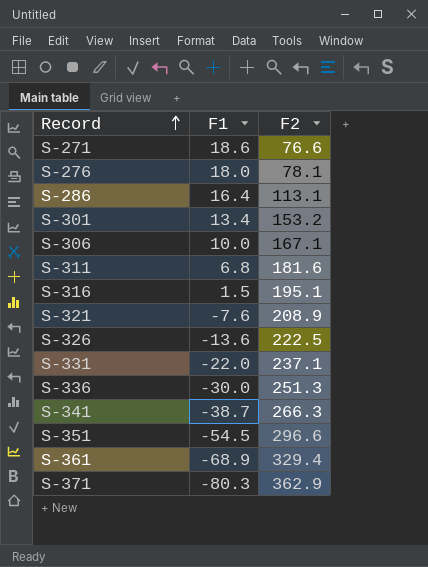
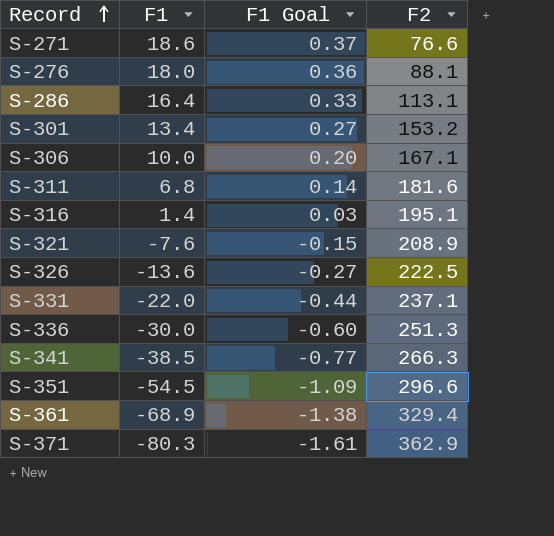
column F1 Goal | formula: none -> [F1] * 0.02
S-276 | F2: 78.1 -> 88.1
S-316 | F1: 1.5 -> 1.4
S-341 | F1: -38.7 -> -38.5

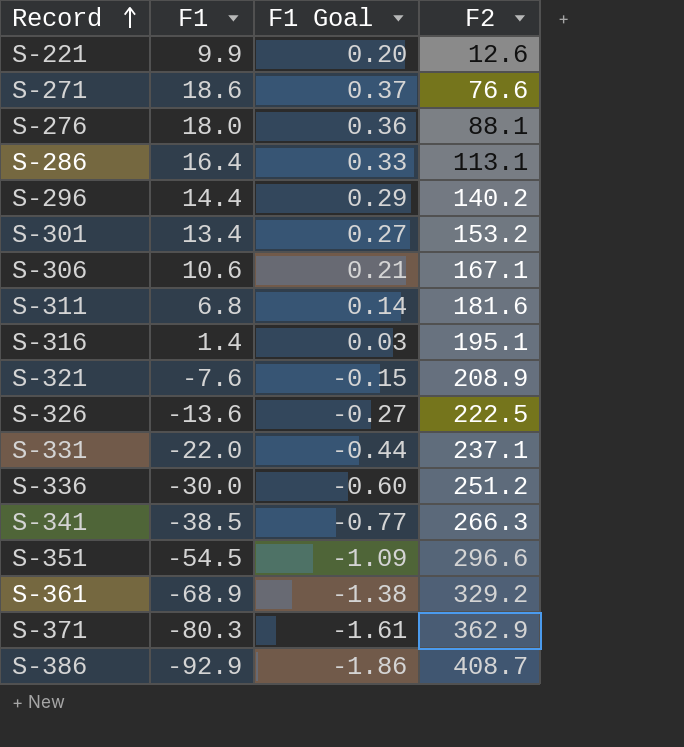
row S-221: none -> 9.9 | 0.20 | 12.6
row S-296: none -> 14.4 | 0.29 | 140.2
S-306 | F1: 10.0 -> 10.6
S-306 | F1 Goal: 0.20 -> 0.21
S-336 | F2: 251.3 -> 251.2
S-361 | F2: 329.4 -> 329.2
row S-386: none -> -92.9 | -1.86 | 408.7

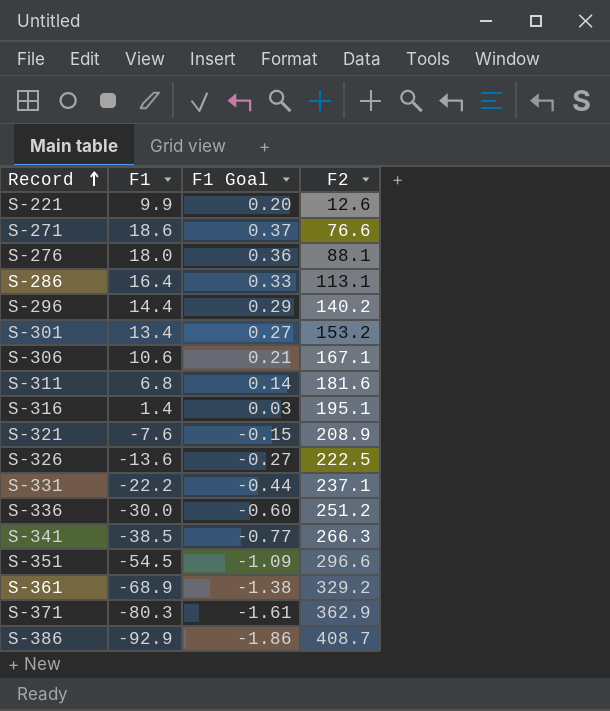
S-331 | F1: -22.0 -> -22.2

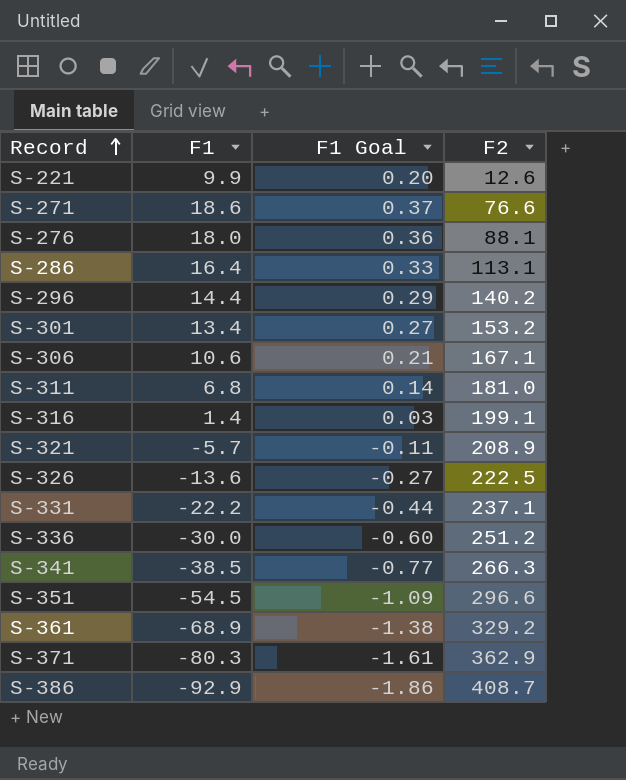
S-311 | F2: 181.6 -> 181.0
S-316 | F2: 195.1 -> 199.1
S-321 | F1: -7.6 -> -5.7
S-321 | F1 Goal: -0.15 -> -0.11

